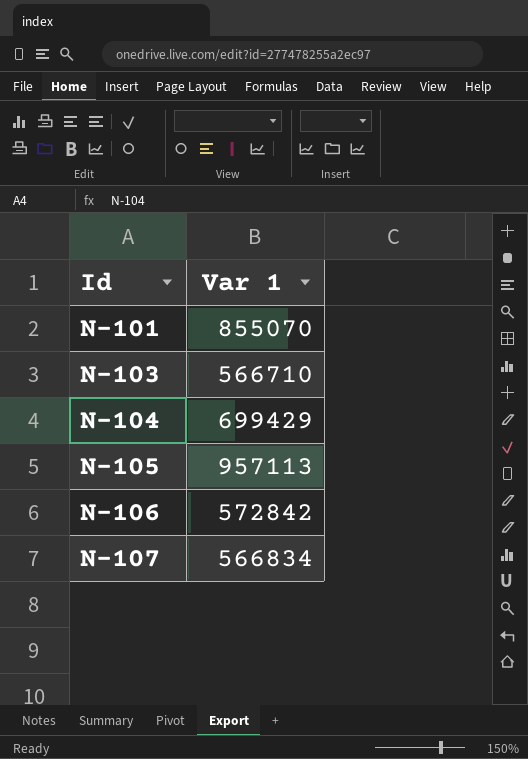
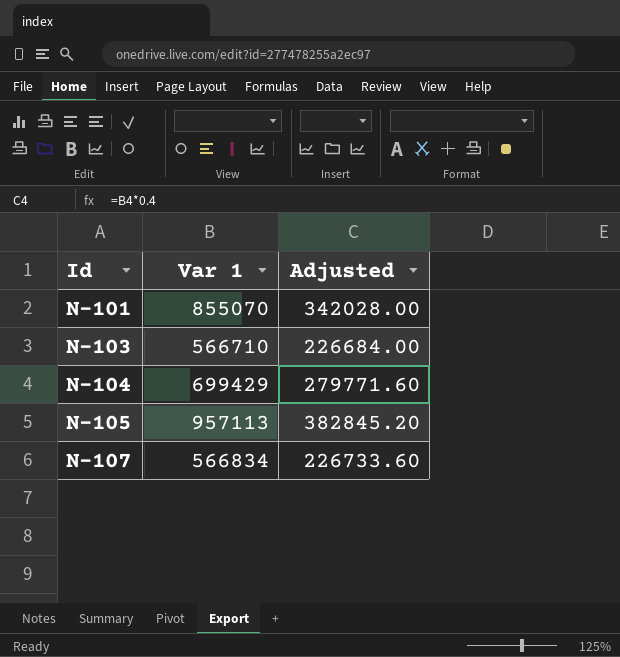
column Adjusted | formula: none -> [Var 1] * 0.4
row N-106: 572842 -> none

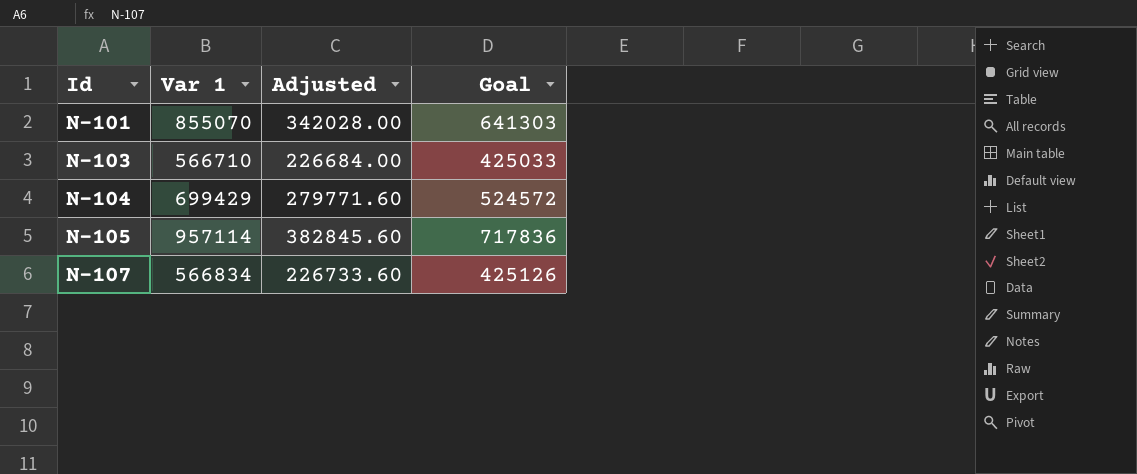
column Goal | formula: none -> [Var 1] * 0.75
N-105 | Var 1: 957113 -> 957114
N-105 | Adjusted: 382845.20 -> 382845.60

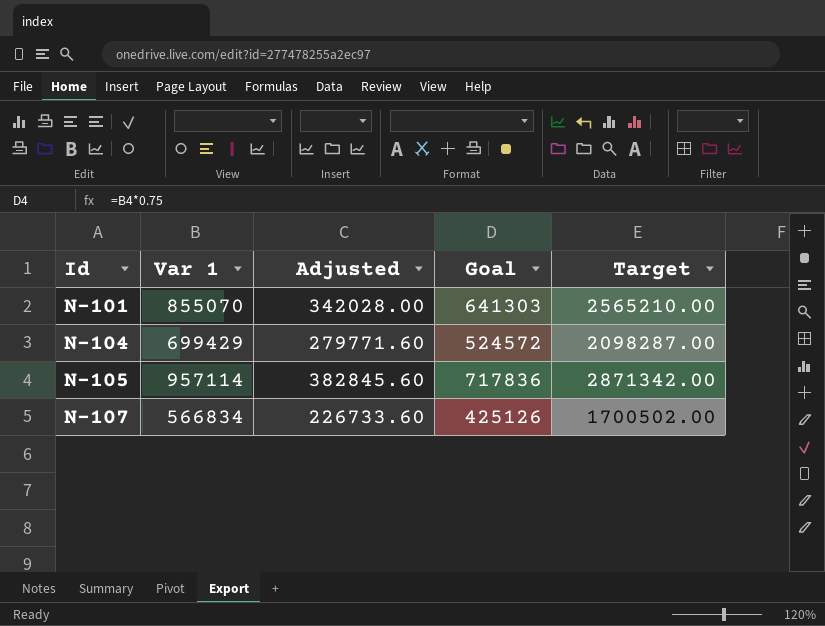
column Target | formula: none -> [Var 1] * 3
row N-103: 566710 | 226684.00 | 425033 -> none

